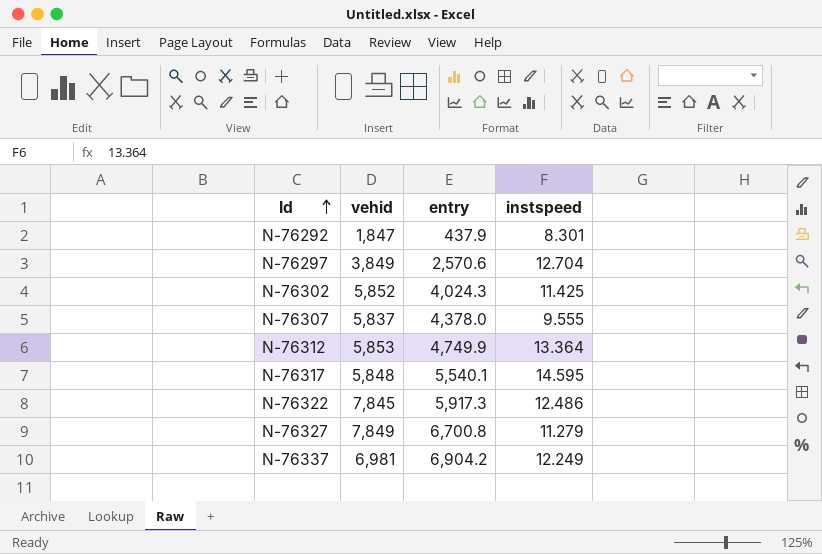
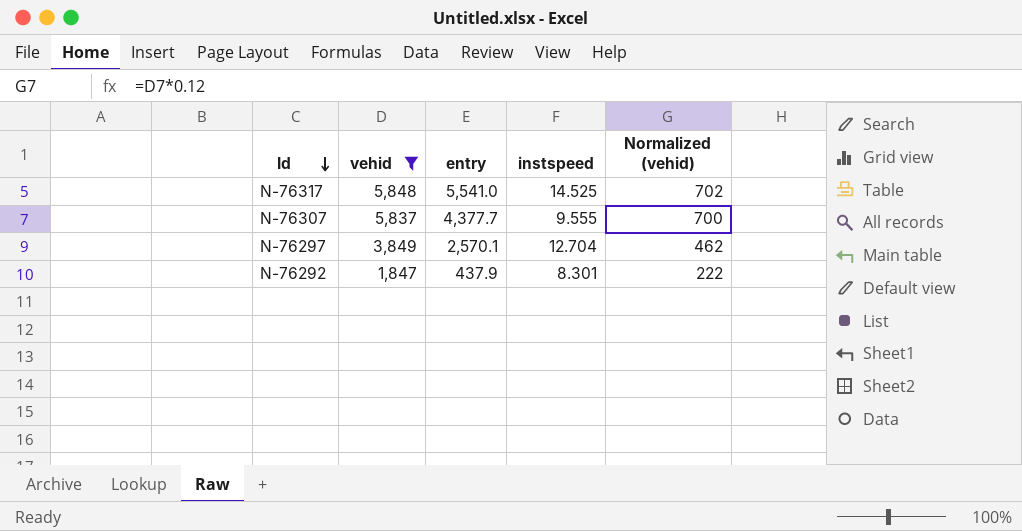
filter: none -> vehid <= 5,848
row order: Id ascending -> Id descending
column Normalized (vehid) | formula: none -> [vehid] * 0.12
N-76317 | entry: 5,540.1 -> 5,541.0
N-76317 | instspeed: 14.595 -> 14.525
N-76307 | entry: 4,378.0 -> 4,377.7
N-76297 | entry: 2,570.6 -> 2,570.1

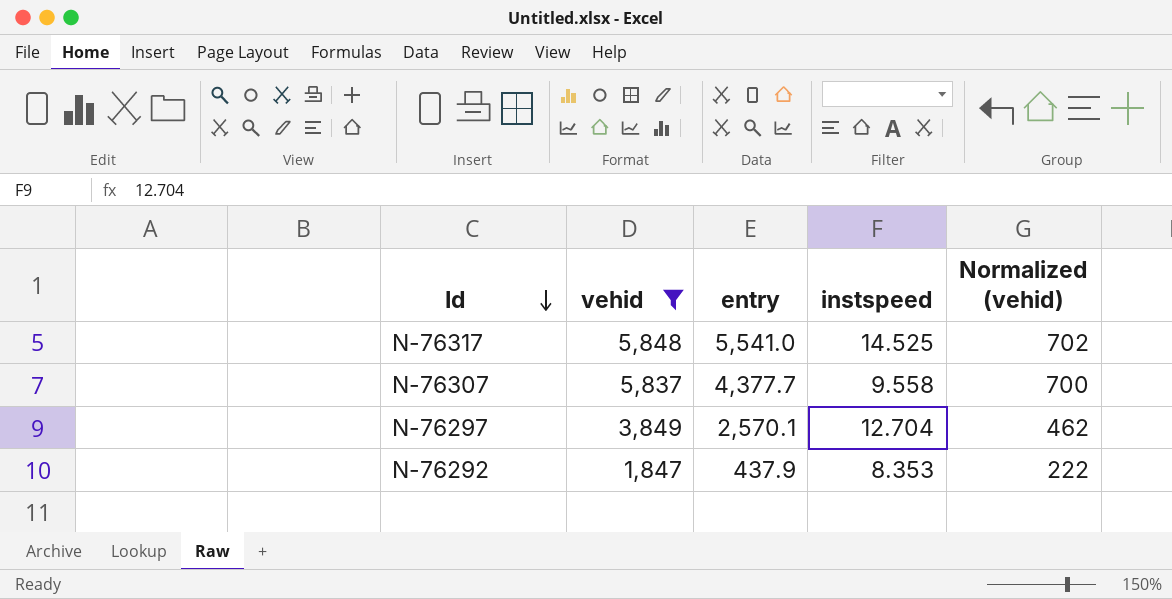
N-76307 | instspeed: 9.555 -> 9.558
N-76292 | instspeed: 8.301 -> 8.353

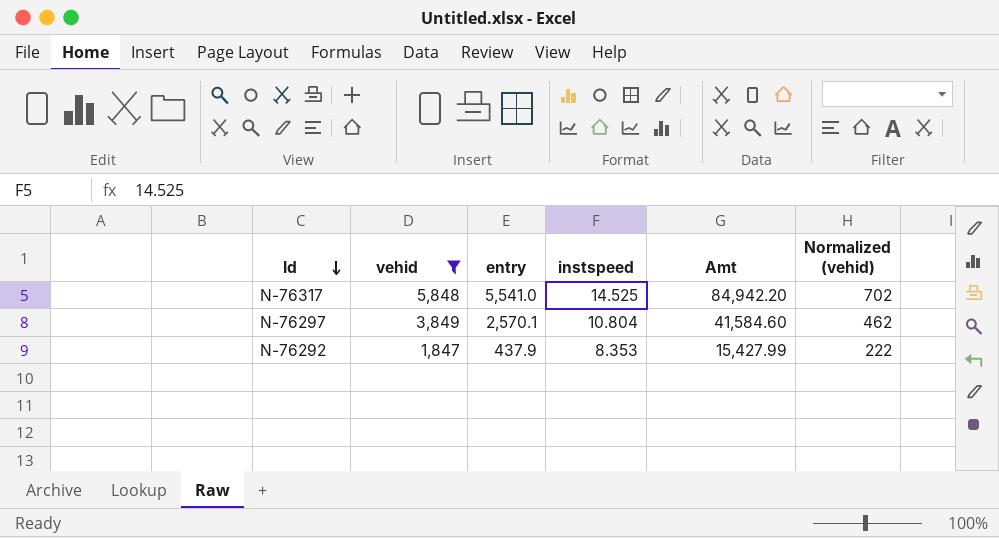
column Amt | formula: none -> [vehid] * [instspeed]
row N-76307: 5,837 | 4,377.7 | 9.558 | 700 -> none
N-76297 | instspeed: 12.704 -> 10.804

